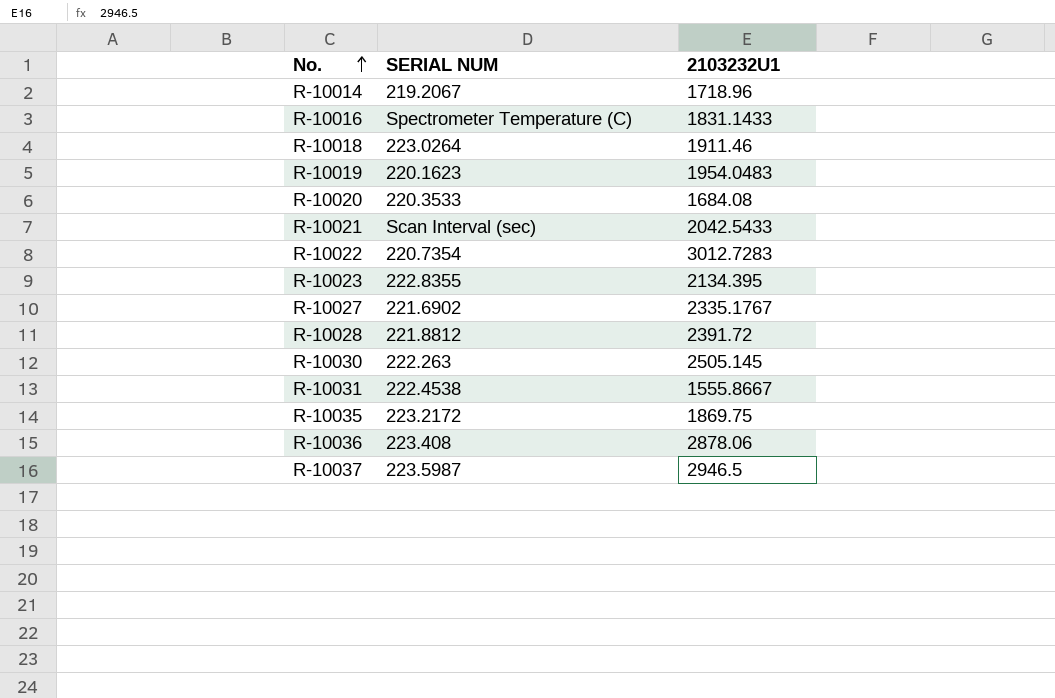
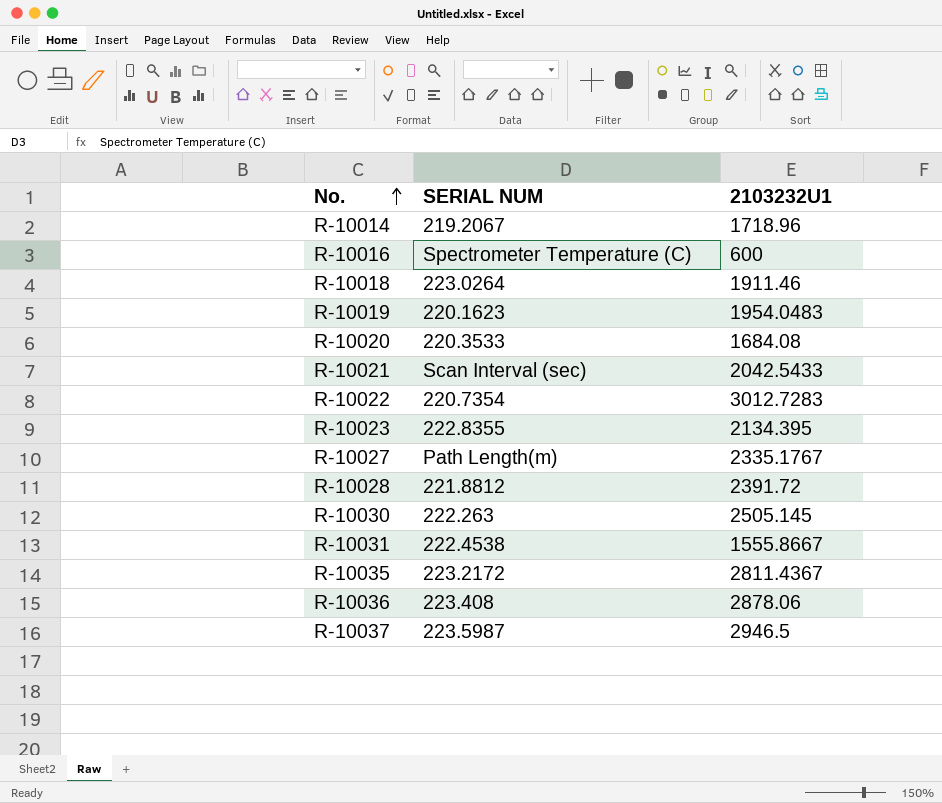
R-10016 | 2103232U1: 1831.1433 -> 600
R-10027 | SERIAL NUM: 221.6902 -> Path Length(m)
R-10035 | 2103232U1: 1869.75 -> 2811.4367

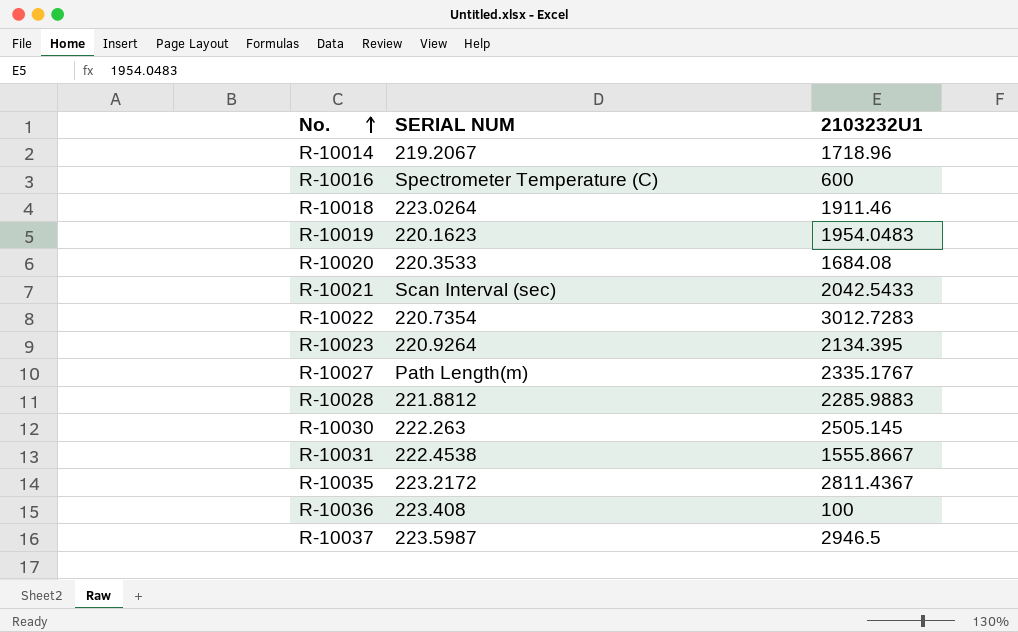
R-10023 | SERIAL NUM: 222.8355 -> 220.9264
R-10028 | 2103232U1: 2391.72 -> 2285.9883
R-10036 | 2103232U1: 2878.06 -> 100

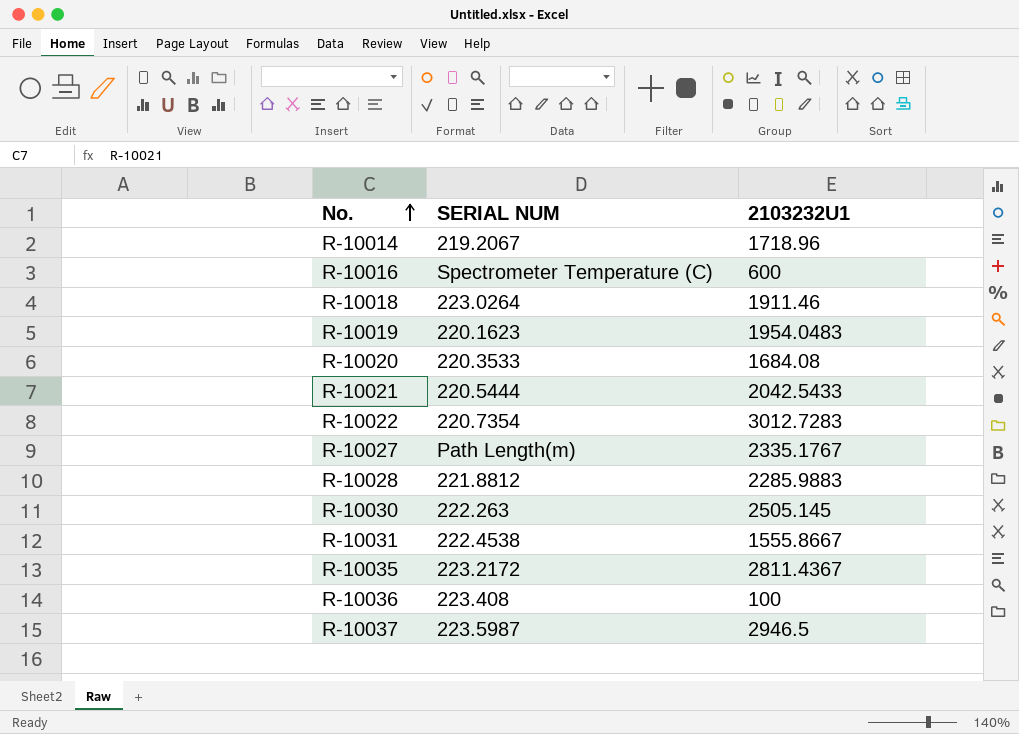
row R-10023: 220.9264 | 2134.395 -> none
R-10021 | SERIAL NUM: Scan Interval (sec) -> 220.5444

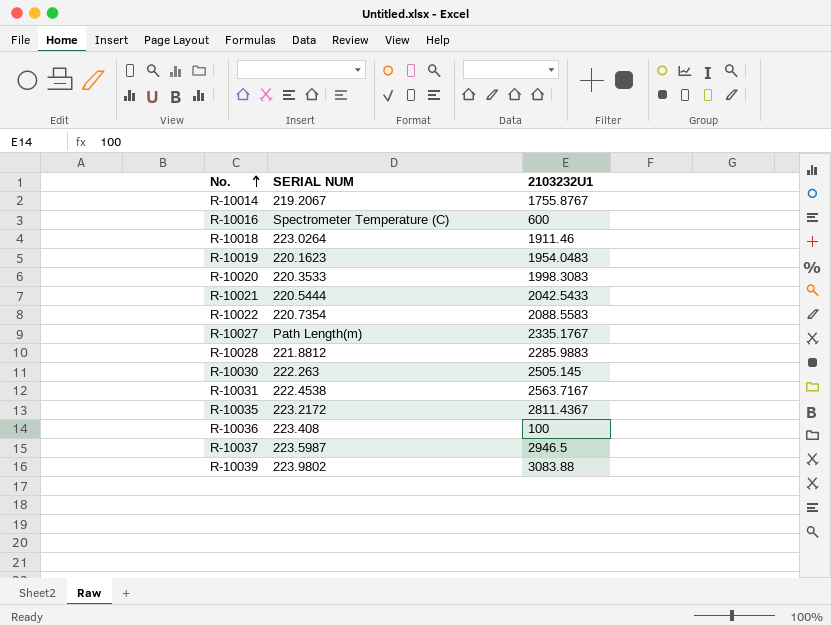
R-10014 | 2103232U1: 1718.96 -> 1755.8767
R-10020 | 2103232U1: 1684.08 -> 1998.3083
R-10022 | 2103232U1: 3012.7283 -> 2088.5583
R-10031 | 2103232U1: 1555.8667 -> 2563.7167
row R-10039: none -> 223.9802 | 3083.88

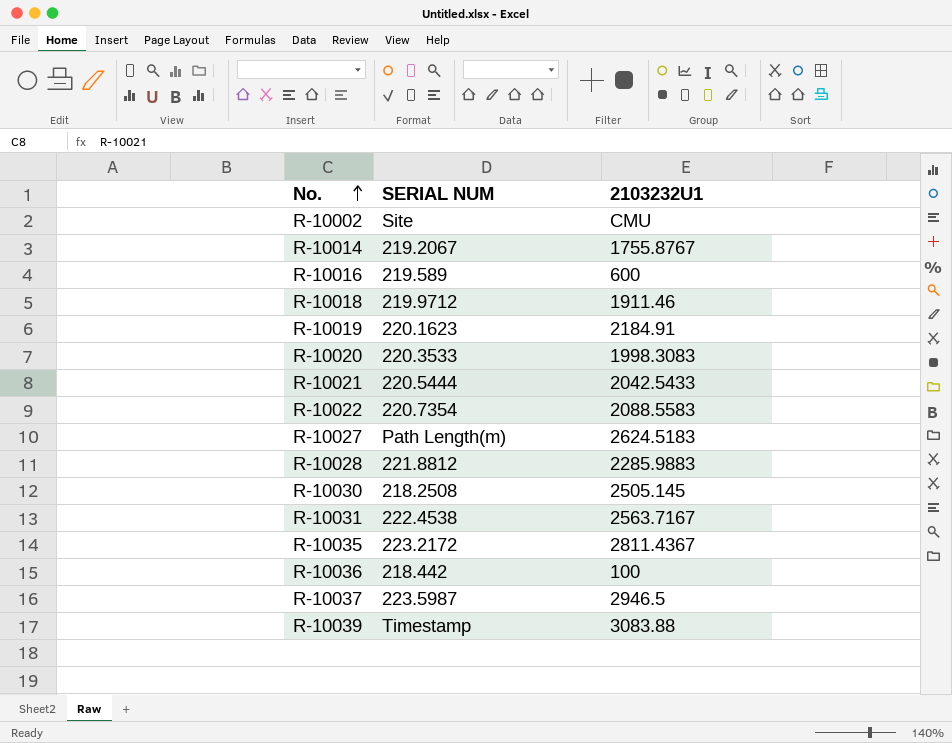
row R-10002: none -> Site | CMU
R-10016 | SERIAL NUM: Spectrometer Temperature (C) -> 219.589
R-10018 | SERIAL NUM: 223.0264 -> 219.9712
R-10019 | 2103232U1: 1954.0483 -> 2184.91
R-10027 | 2103232U1: 2335.1767 -> 2624.5183
R-10030 | SERIAL NUM: 222.263 -> 218.2508
R-10036 | SERIAL NUM: 223.408 -> 218.442
R-10039 | SERIAL NUM: 223.9802 -> Timestamp

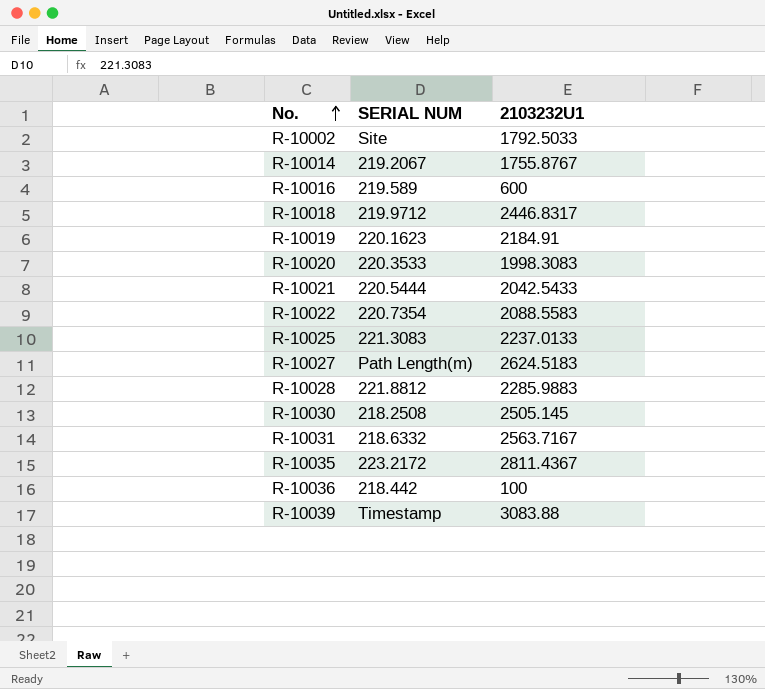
row R-10037: 223.5987 | 2946.5 -> none
R-10002 | 2103232U1: CMU -> 1792.5033
R-10018 | 2103232U1: 1911.46 -> 2446.8317
row R-10025: none -> 221.3083 | 2237.0133
R-10031 | SERIAL NUM: 222.4538 -> 218.6332

